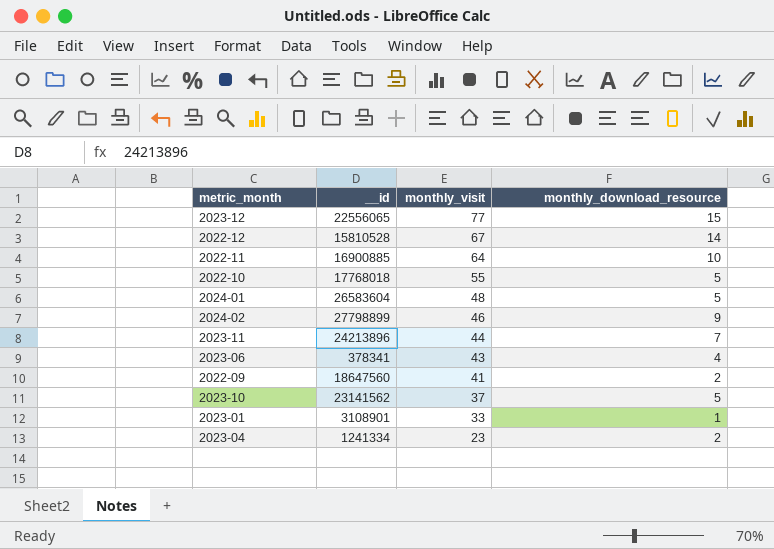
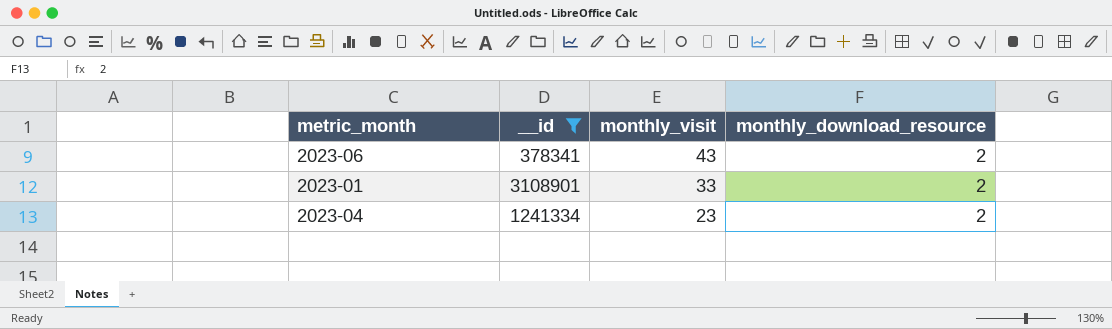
filter: none -> __id <= 3108901
2023-06 | monthly_download_resource: 4 -> 2
2023-01 | monthly_download_resource: 1 -> 2

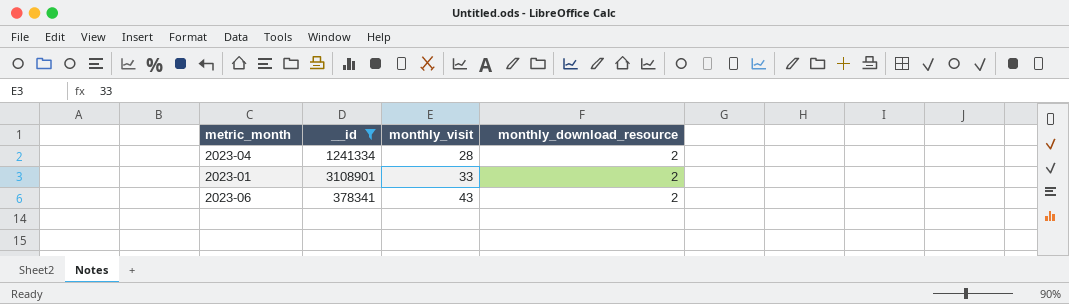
row order: monthly_visit descending -> monthly_visit ascending
2023-04 | monthly_visit: 23 -> 28

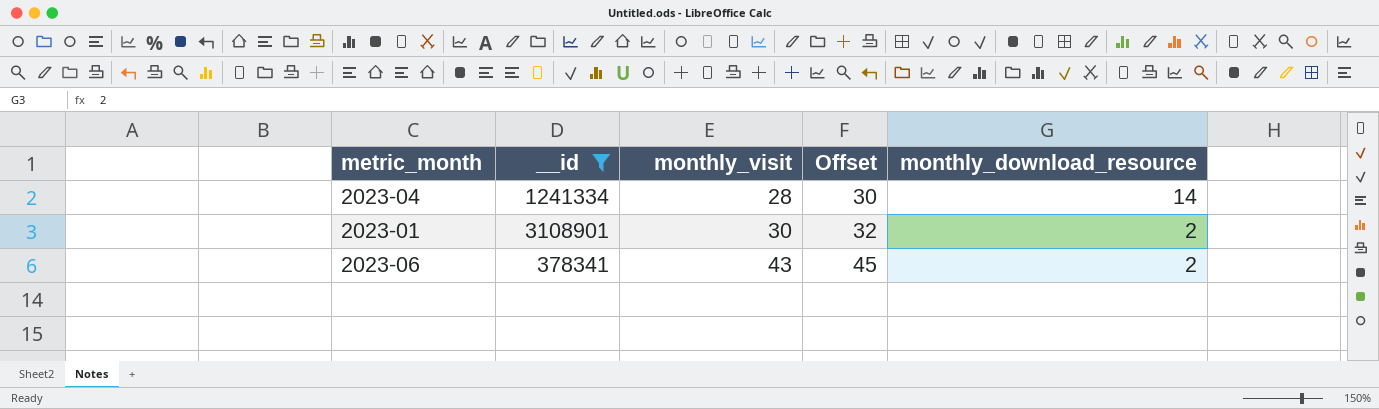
column Offset | formula: none -> [monthly_visit] + 2
2023-04 | monthly_download_resource: 2 -> 14
2023-01 | monthly_visit: 33 -> 30

